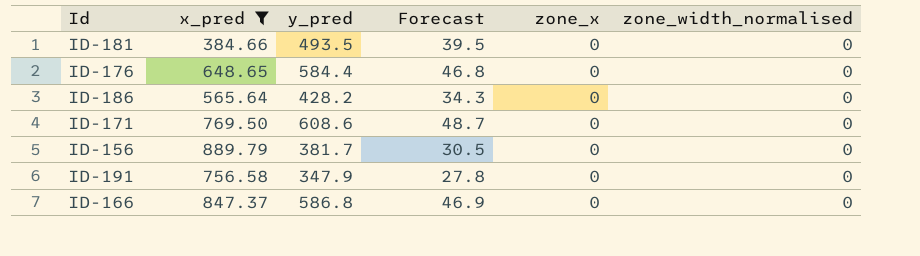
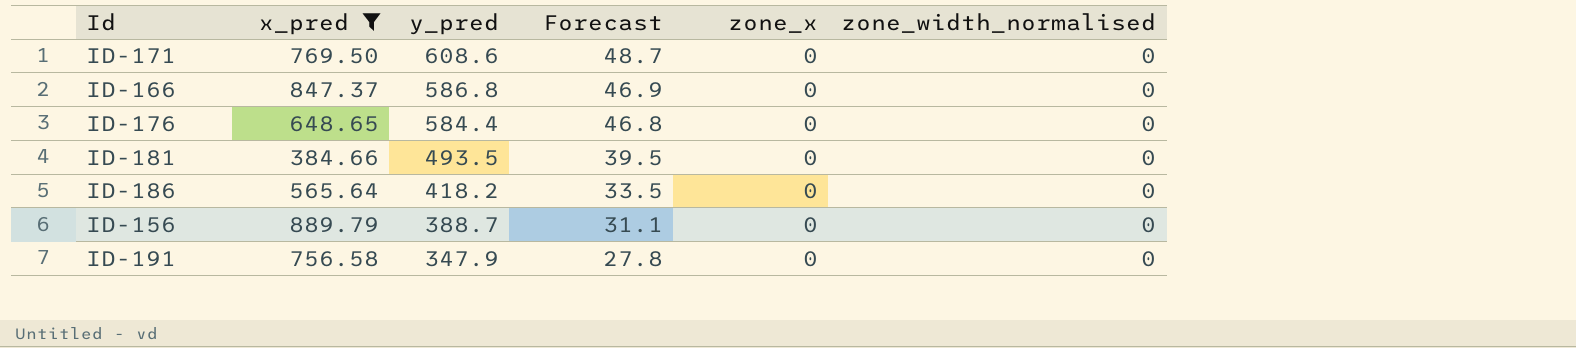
row order: none -> y_pred descending
ID-186 | y_pred: 428.2 -> 418.2
ID-186 | Forecast: 34.3 -> 33.5
ID-156 | y_pred: 381.7 -> 388.7
ID-156 | Forecast: 30.5 -> 31.1

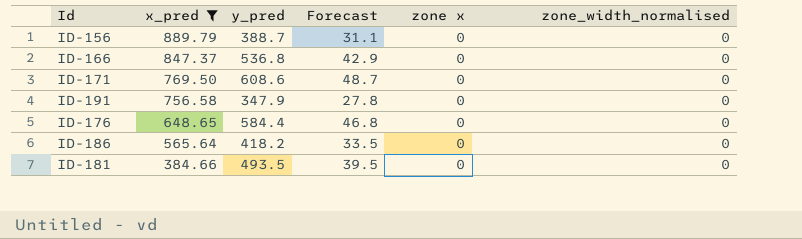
row order: y_pred descending -> x_pred descending
column name: zone_x -> zone x
ID-166 | y_pred: 586.8 -> 536.8
ID-166 | Forecast: 46.9 -> 42.9

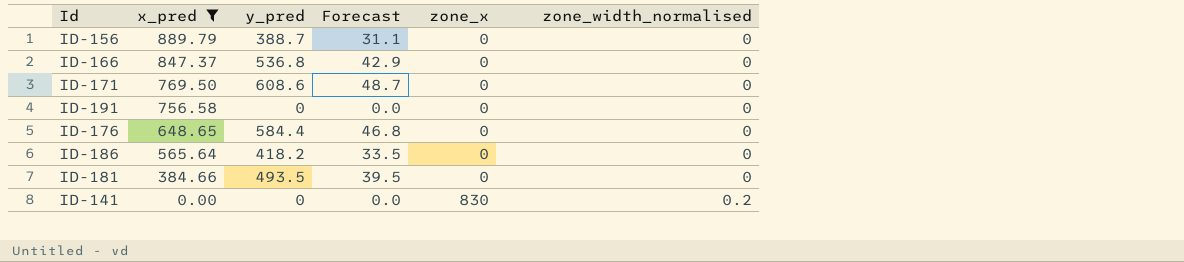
column name: zone x -> zone_x
ID-191 | y_pred: 347.9 -> 0
ID-191 | Forecast: 27.8 -> 0.0
row ID-141: none -> 0.00 | 0 | 0.0 | 830 | 0.2

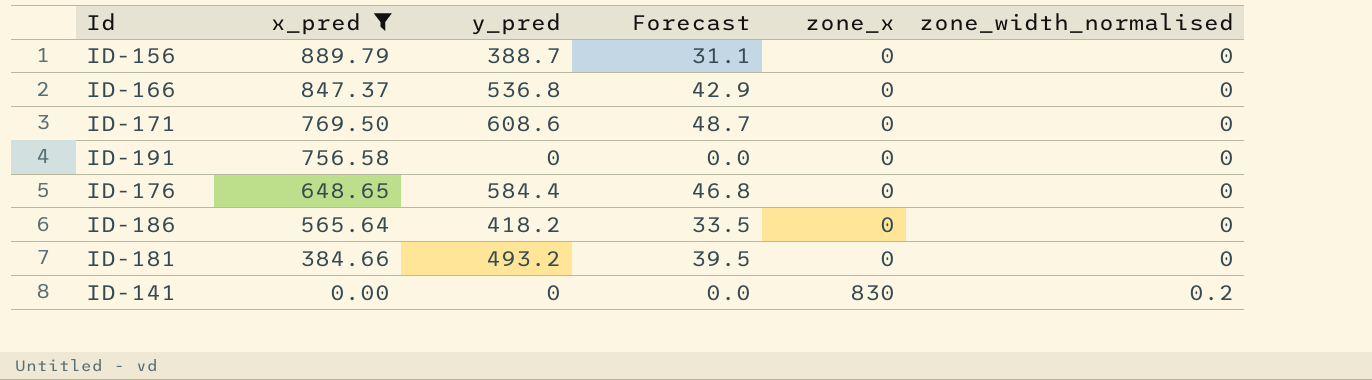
ID-181 | y_pred: 493.5 -> 493.2

